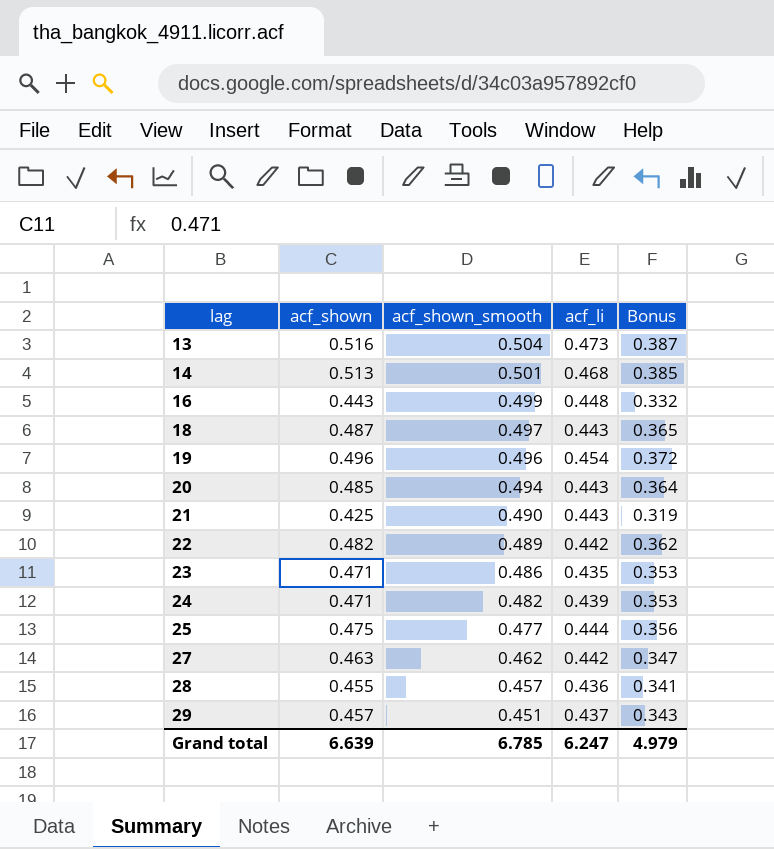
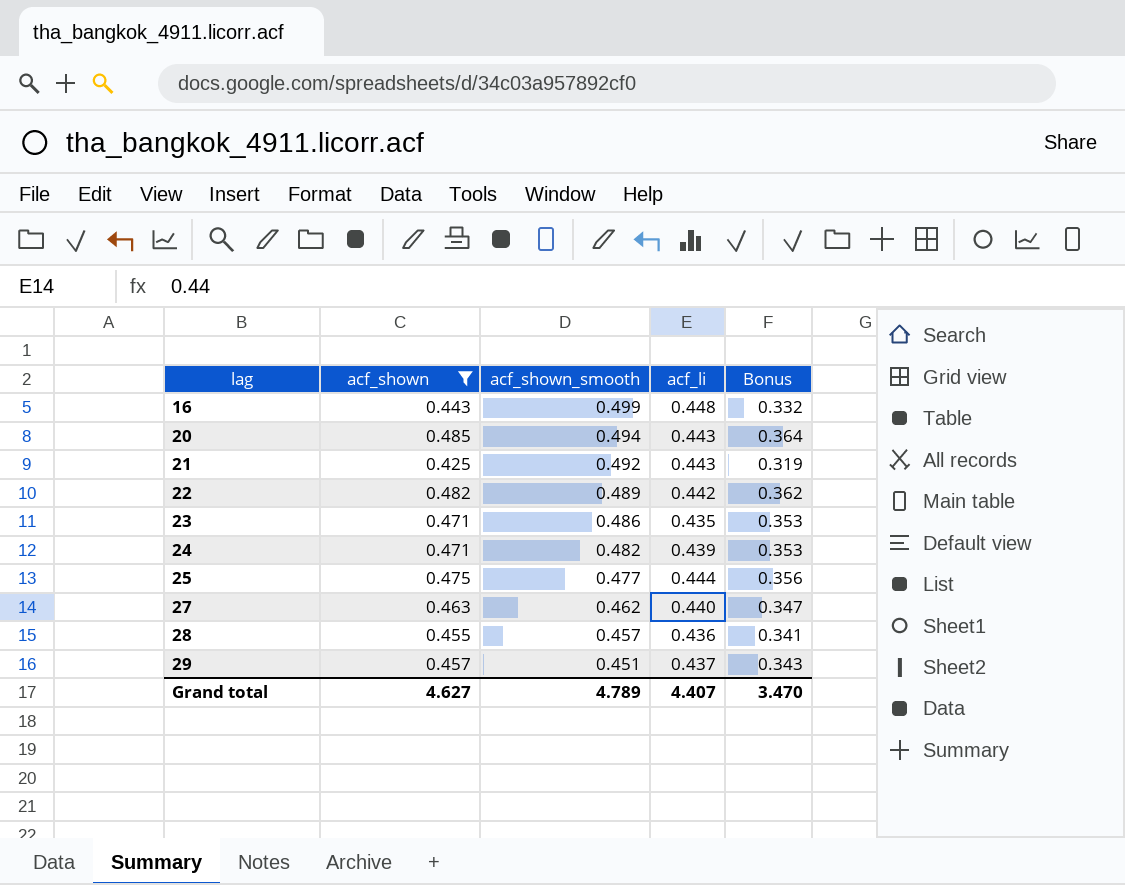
filter: none -> acf_shown <= 0.485
21 | acf_shown_smooth: 0.490 -> 0.492
27 | acf_li: 0.442 -> 0.440
Grand total | acf_shown: 6.639 -> 4.627
Grand total | acf_shown_smooth: 6.785 -> 4.789
Grand total | acf_li: 6.247 -> 4.407
Grand total | Bonus: 4.979 -> 3.470

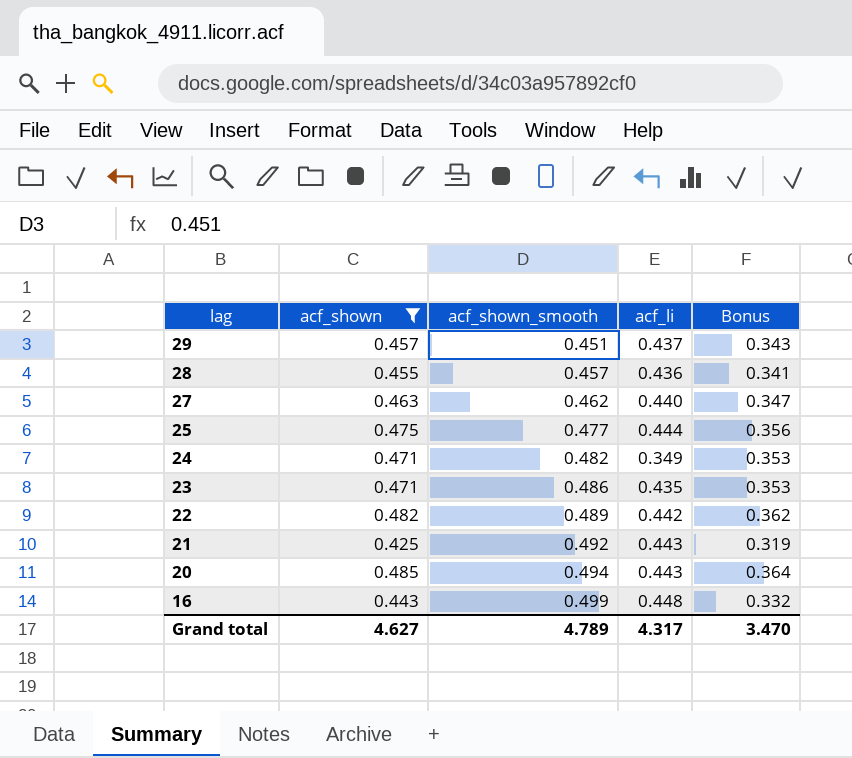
row order: lag ascending -> lag descending
24 | acf_li: 0.439 -> 0.349
Grand total | acf_li: 4.407 -> 4.317

